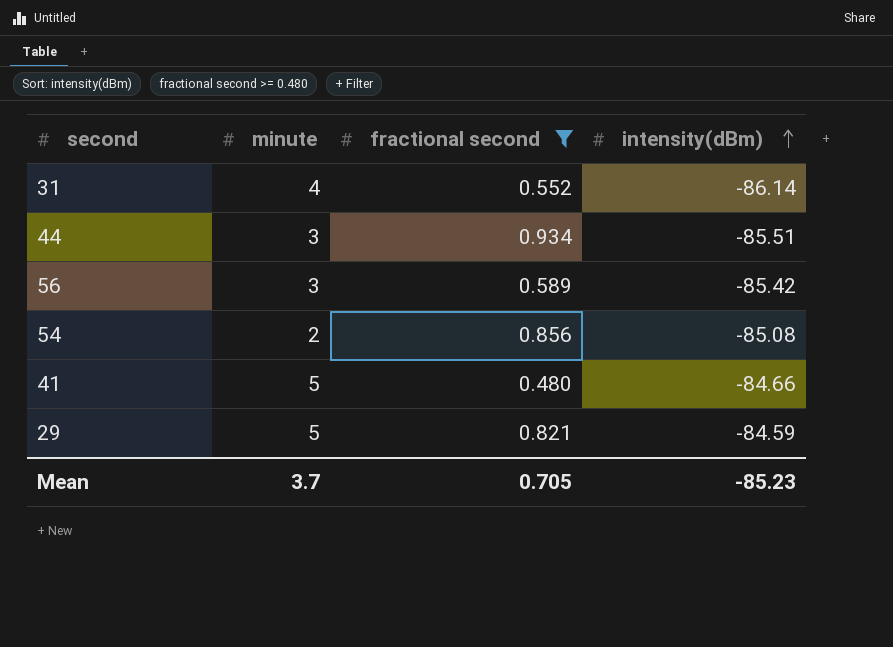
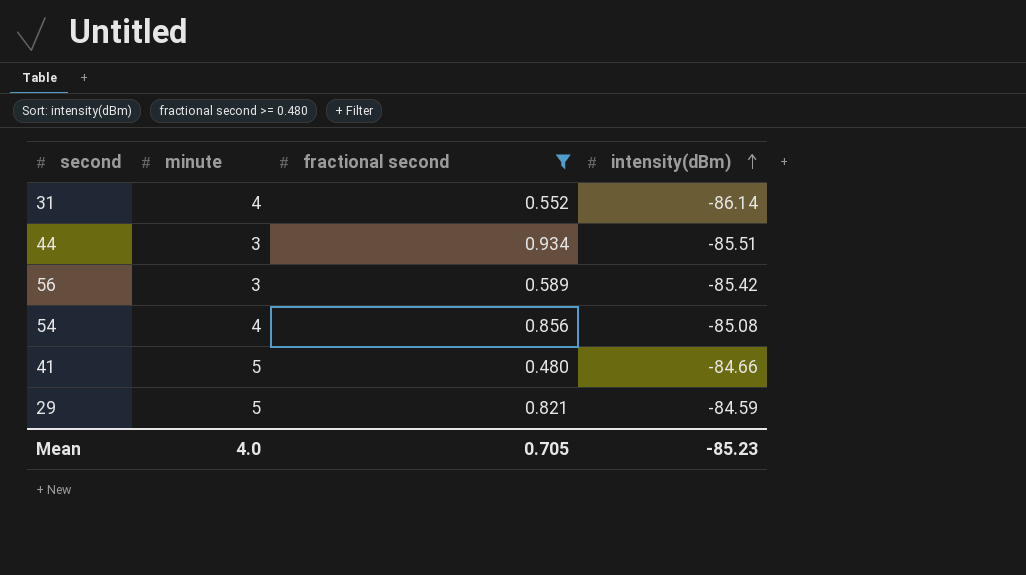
54 | minute: 2 -> 4
Mean | minute: 3.7 -> 4.0

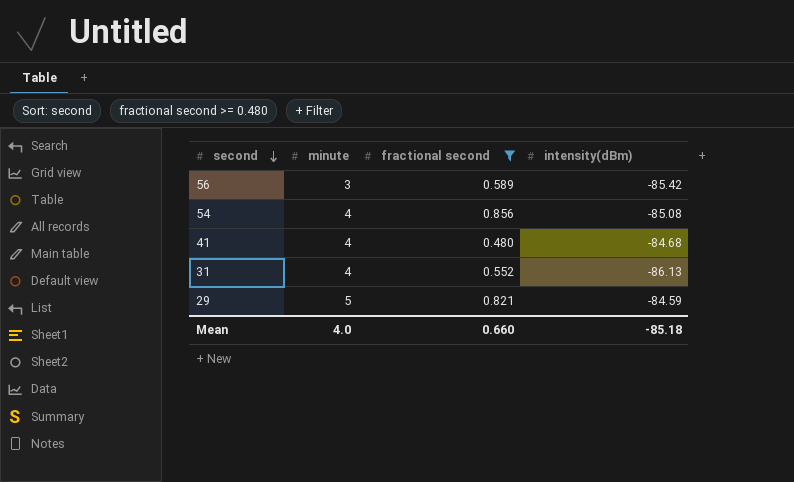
row order: intensity(dBm) ascending -> second descending
row 44: 3 | 0.934 | -85.51 -> none
41 | minute: 5 -> 4
41 | intensity(dBm): -84.66 -> -84.68
31 | intensity(dBm): -86.14 -> -86.13
Mean | fractional second: 0.705 -> 0.660
Mean | intensity(dBm): -85.23 -> -85.18

